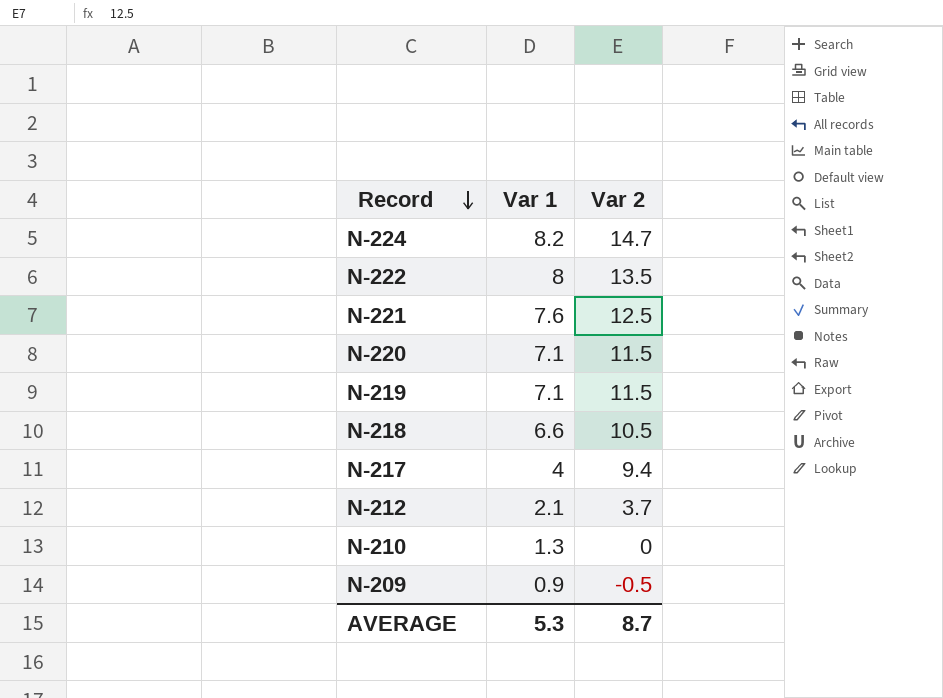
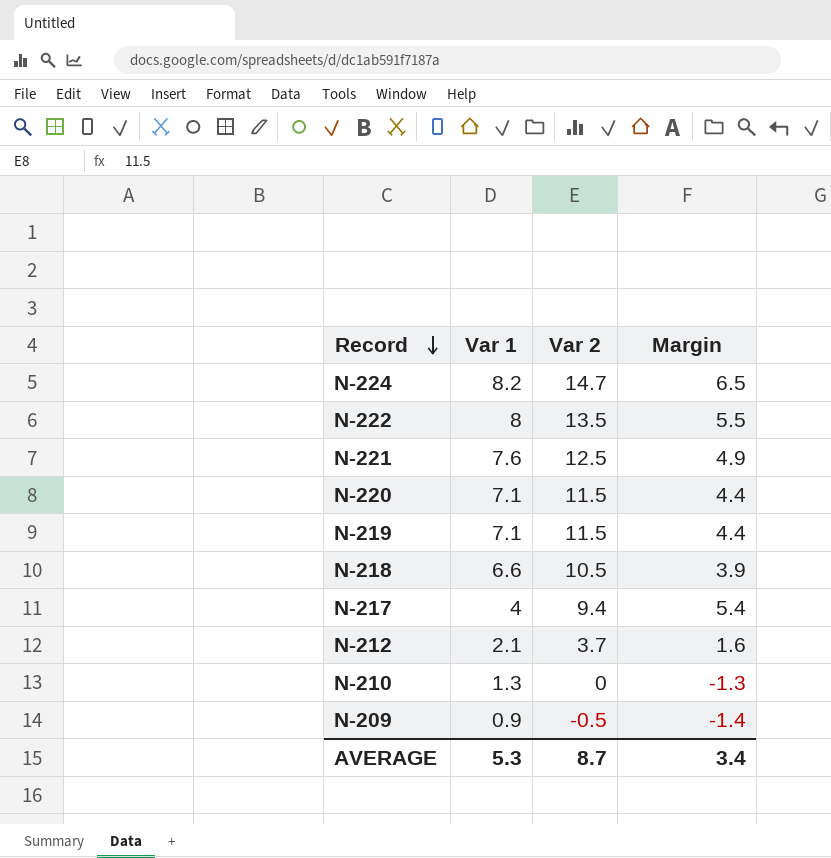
column Margin | formula: none -> [Var 2] - [Var 1]

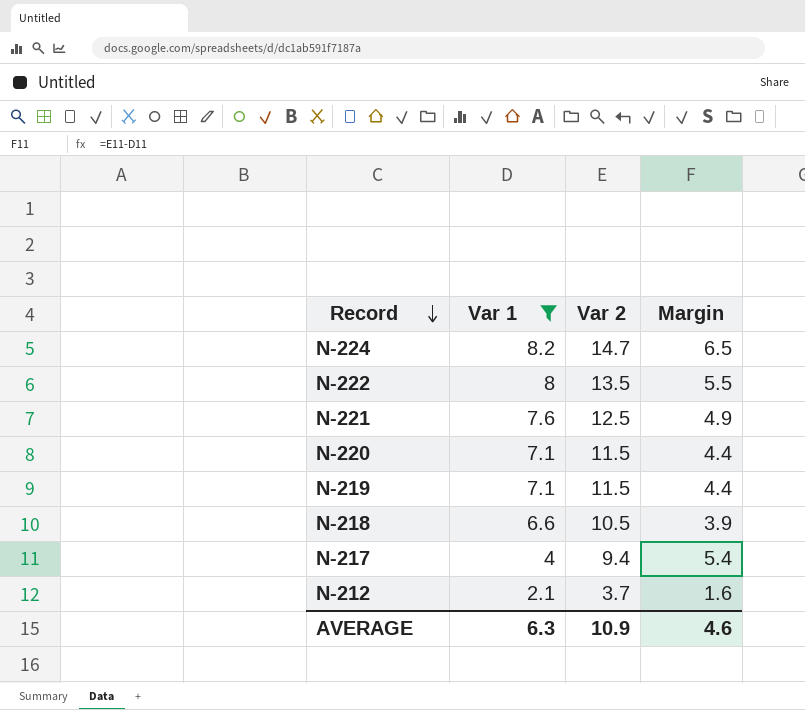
filter: none -> Var 1 >= 2.1
AVERAGE | Var 1: 5.3 -> 6.3
AVERAGE | Var 2: 8.7 -> 10.9
AVERAGE | Margin: 3.4 -> 4.6

